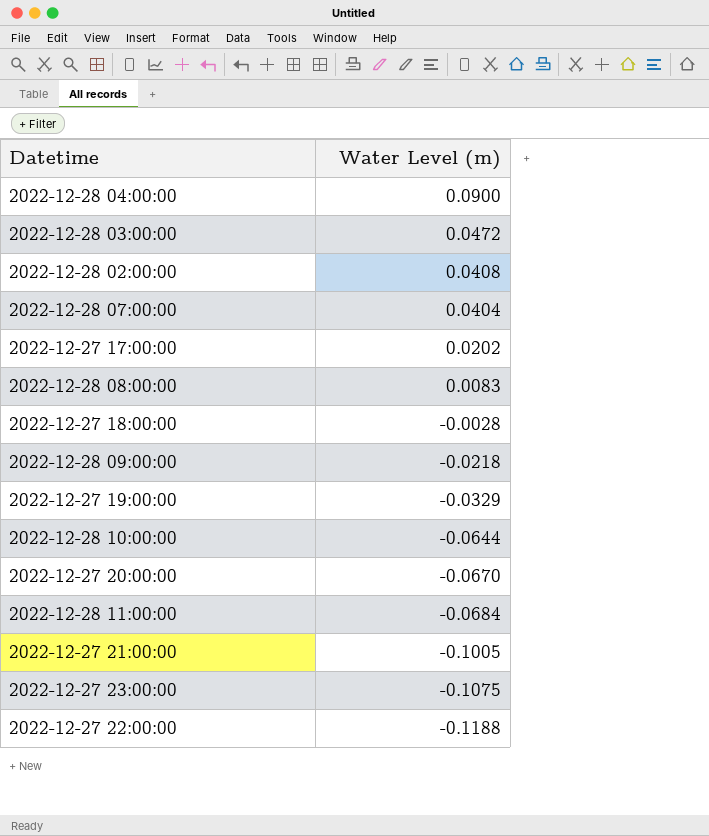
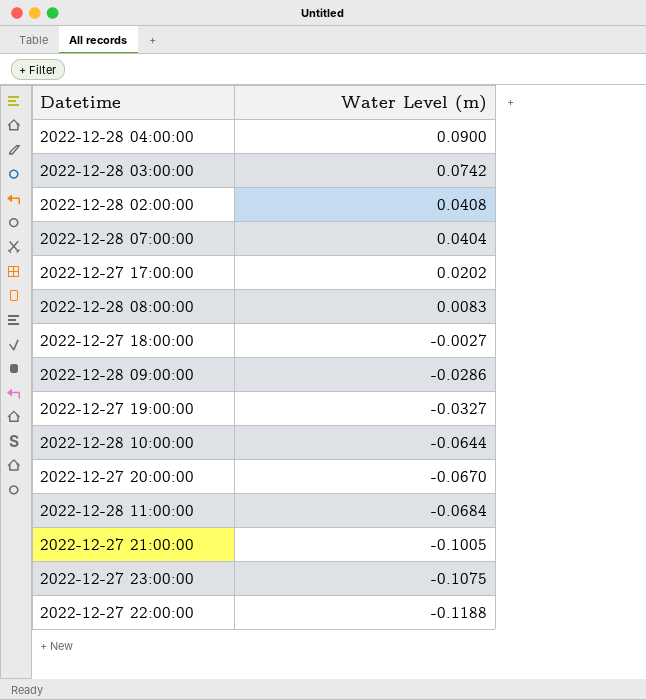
2022-12-28 03:00:00 | Water Level (m): 0.0472 -> 0.0742
2022-12-27 18:00:00 | Water Level (m): -0.0028 -> -0.0027
2022-12-28 09:00:00 | Water Level (m): -0.0218 -> -0.0286
2022-12-27 19:00:00 | Water Level (m): -0.0329 -> -0.0327

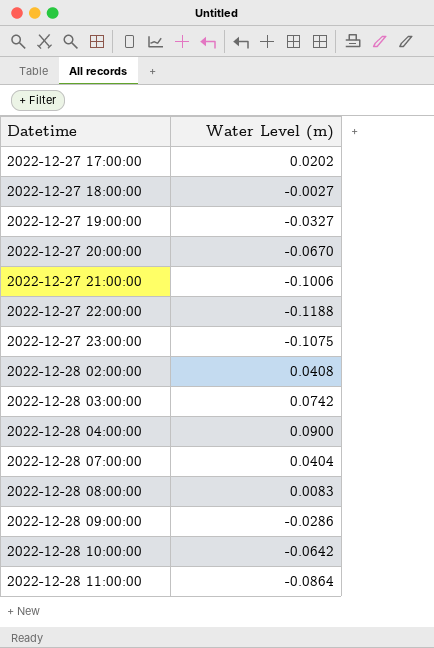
row order: Water Level (m) descending -> Datetime ascending
2022-12-27 21:00:00 | Water Level (m): -0.1005 -> -0.1006
2022-12-28 10:00:00 | Water Level (m): -0.0644 -> -0.0642
2022-12-28 11:00:00 | Water Level (m): -0.0684 -> -0.0864

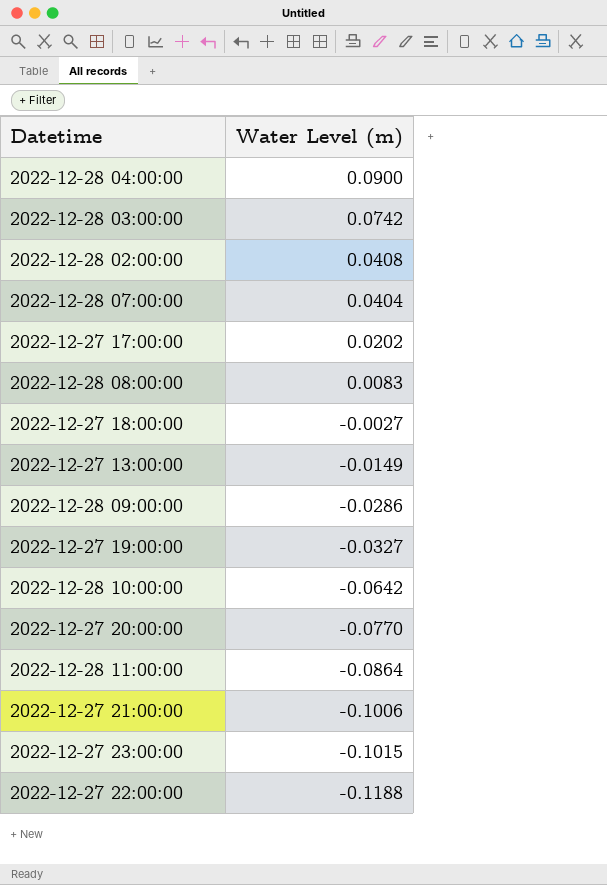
row order: Datetime ascending -> Water Level (m) descending
row 2022-12-27 13:00:00: none -> -0.0149
2022-12-27 20:00:00 | Water Level (m): -0.0670 -> -0.0770
2022-12-27 23:00:00 | Water Level (m): -0.1075 -> -0.1015

